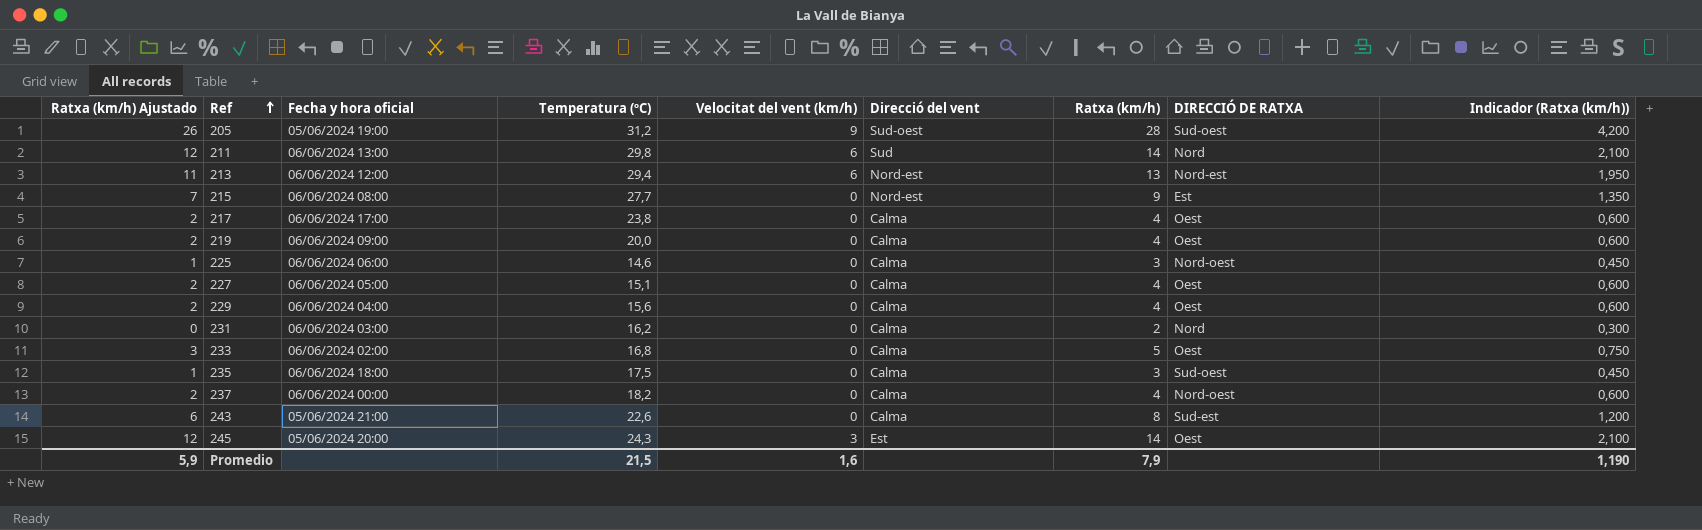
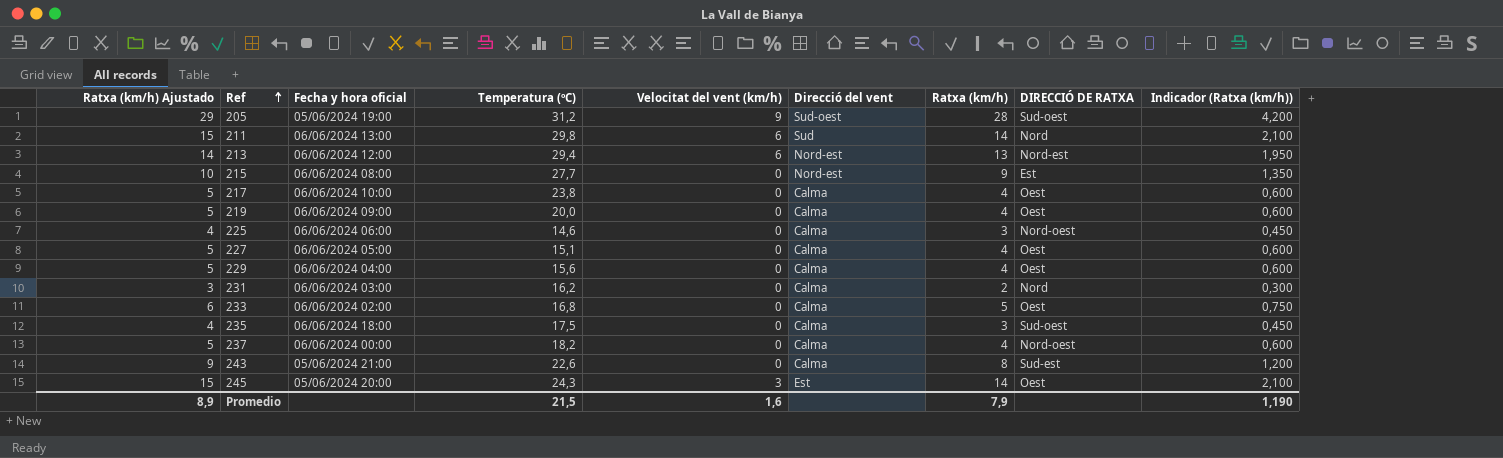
column Ratxa (km/h) Ajustado | formula: [Ratxa (km/h)] - 2 -> [Ratxa (km/h)] + 1
217 | Fecha y hora oficial: 06/06/2024 17:00 -> 06/06/2024 10:00
Promedio | Ratxa (km/h) Ajustado: 5,9 -> 8,9

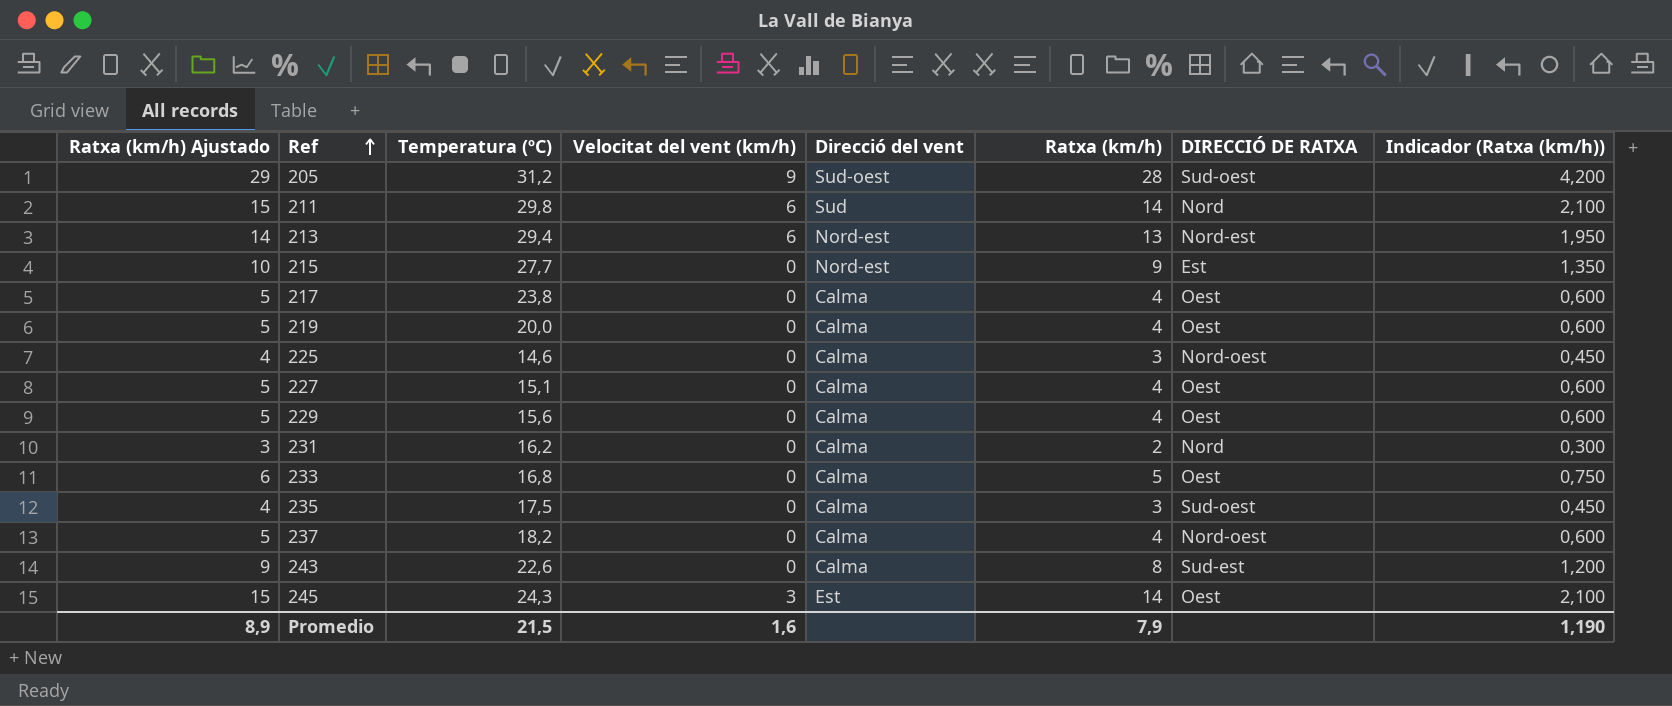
column Fecha y hora oficial | position: 3 -> none

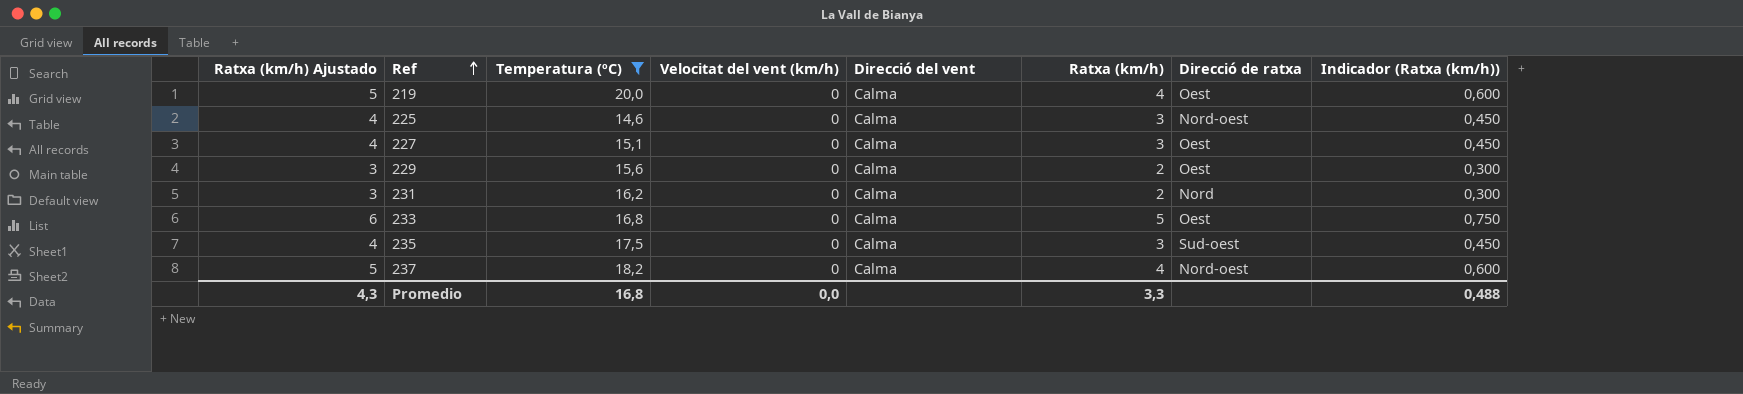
filter: none -> Temperatura (ºC) <= 20,0
column name: DIRECCIÓ DE RATXA -> Direcció de ratxa
227 | Ratxa (km/h) Ajustado: 5 -> 4
227 | Ratxa (km/h): 4 -> 3
227 | Indicador (Ratxa (km/h)): 0,600 -> 0,450
229 | Ratxa (km/h) Ajustado: 5 -> 3
229 | Ratxa (km/h): 4 -> 2
229 | Indicador (Ratxa (km/h)): 0,600 -> 0,300
Promedio | Ratxa (km/h) Ajustado: 8,9 -> 4,3
Promedio | Temperatura (ºC): 21,5 -> 16,8
Promedio | Velocitat del vent (km/h): 1,6 -> 0,0
Promedio | Ratxa (km/h): 7,9 -> 3,3
Promedio | Indicador (Ratxa (km/h)): 1,190 -> 0,488

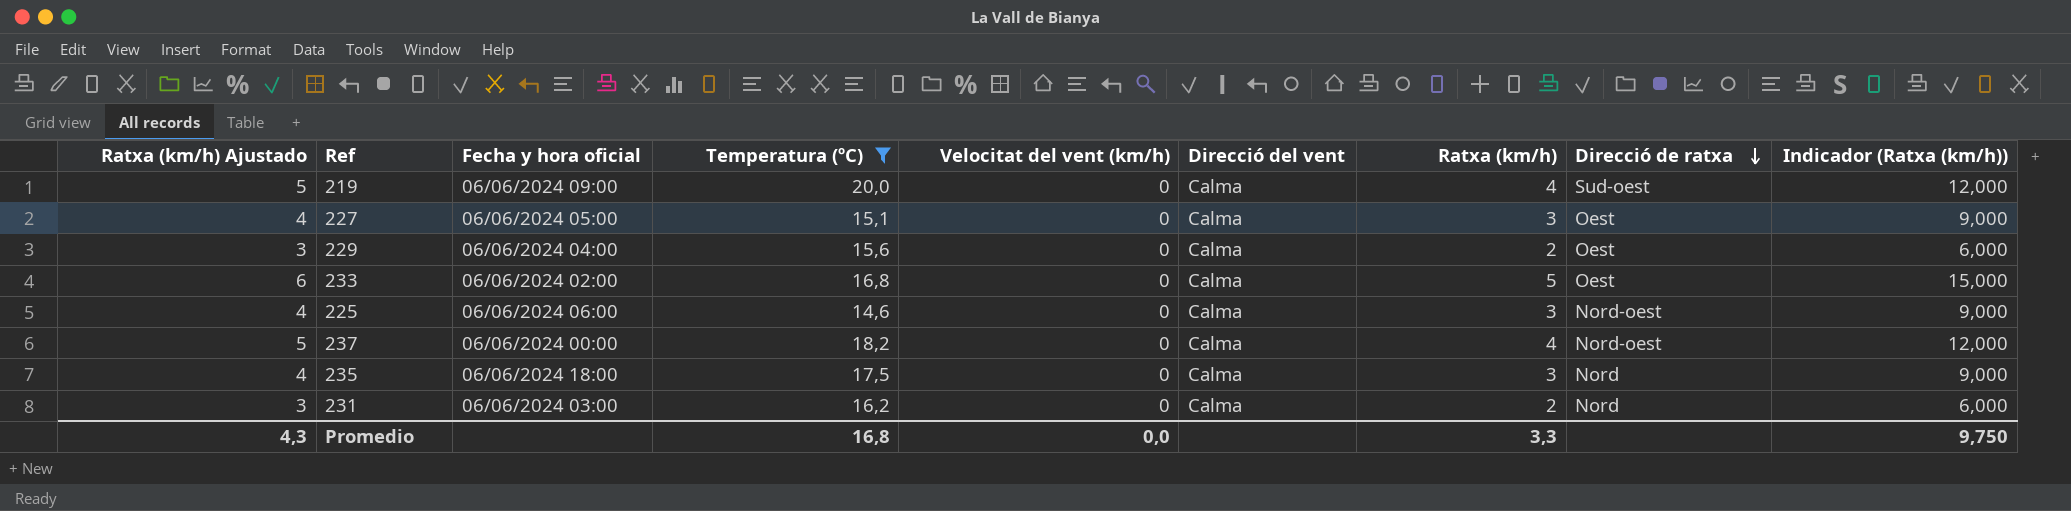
row order: Ref ascending -> Direcció de ratxa descending
column Fecha y hora oficial | position: none -> 3
column Indicador (Ratxa (km/h)) | formula: [Ratxa (km/h)] * 0,15 -> [Ratxa (km/h)] * 3
219 | Direcció de ratxa: Oest -> Sud-oest
235 | Direcció de ratxa: Sud-oest -> Nord
Promedio | Indicador (Ratxa (km/h)): 0,488 -> 9,750

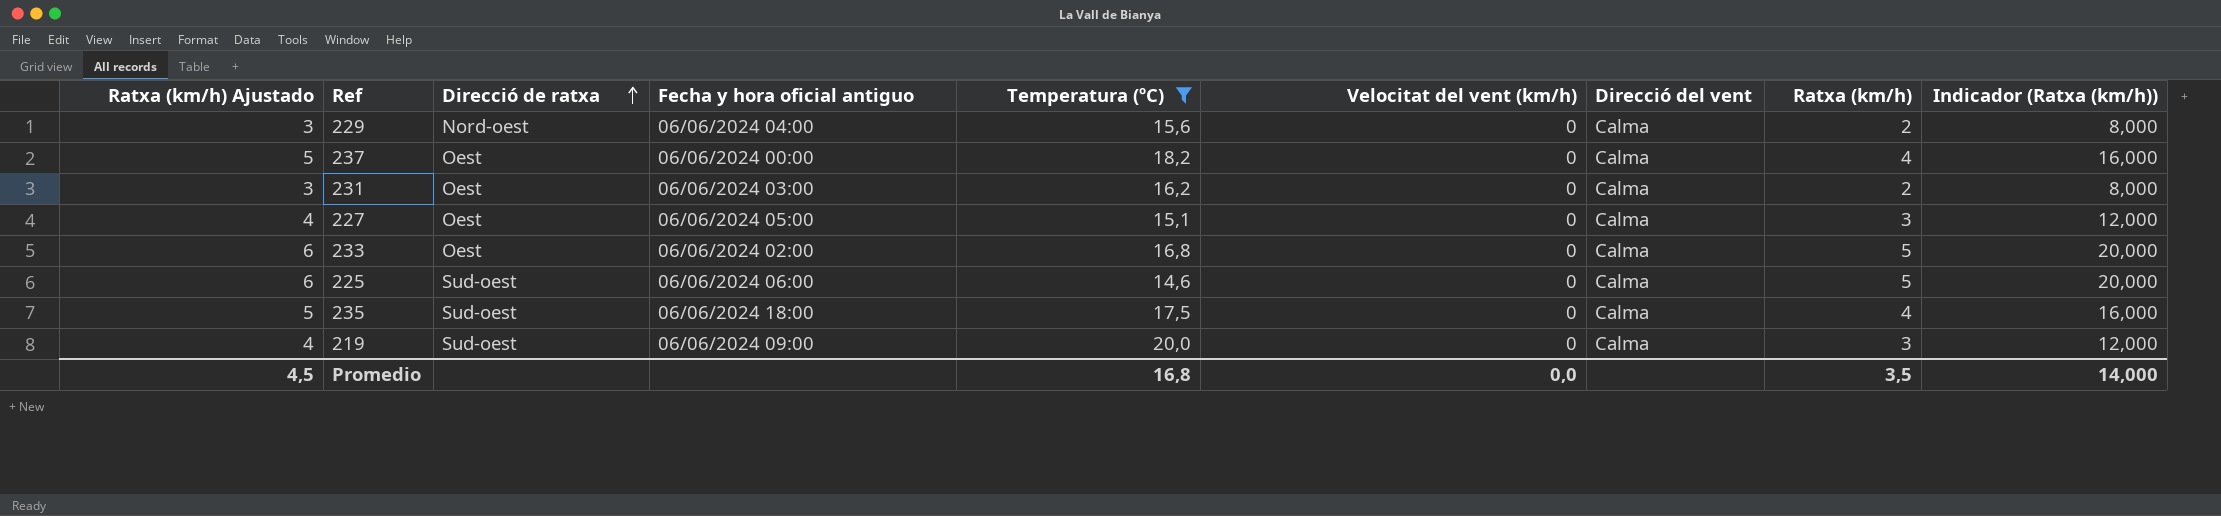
row order: Direcció de ratxa descending -> Direcció de ratxa ascending
column Direcció de ratxa | position: 8 -> 3
column name: Fecha y hora oficial -> Fecha y hora oficial antiguo
column Indicador (Ratxa (km/h)) | formula: [Ratxa (km/h)] * 3 -> [Ratxa (km/h)] * 4
229 | Direcció de ratxa: Oest -> Nord-oest
237 | Direcció de ratxa: Nord-oest -> Oest
231 | Direcció de ratxa: Nord -> Oest
225 | Ratxa (km/h) Ajustado: 4 -> 6
225 | Direcció de ratxa: Nord-oest -> Sud-oest
225 | Ratxa (km/h): 3 -> 5
235 | Ratxa (km/h) Ajustado: 4 -> 5
235 | Direcció de ratxa: Nord -> Sud-oest
235 | Ratxa (km/h): 3 -> 4
219 | Ratxa (km/h) Ajustado: 5 -> 4
219 | Ratxa (km/h): 4 -> 3
Promedio | Ratxa (km/h) Ajustado: 4,3 -> 4,5
Promedio | Ratxa (km/h): 3,3 -> 3,5
Promedio | Indicador (Ratxa (km/h)): 9,750 -> 14,000

